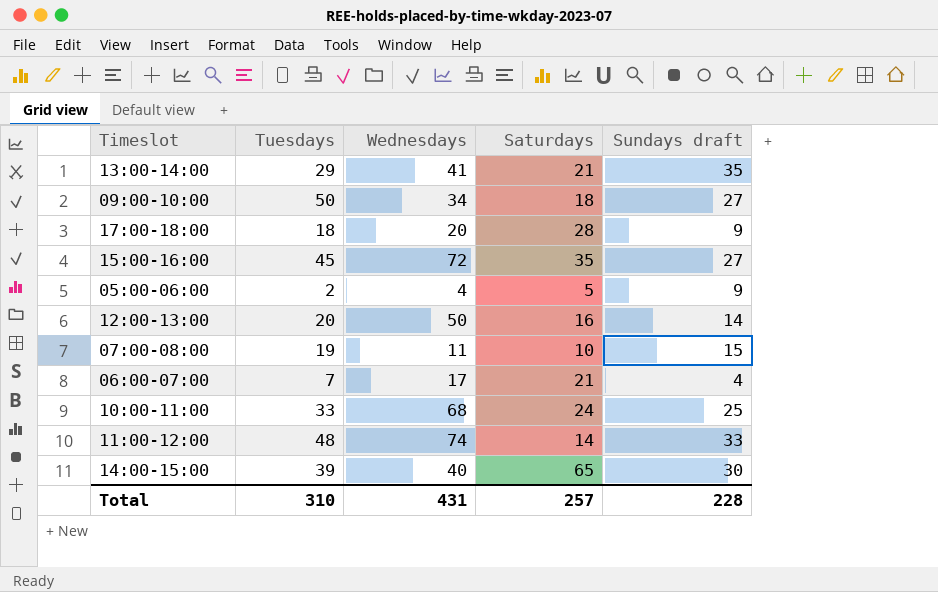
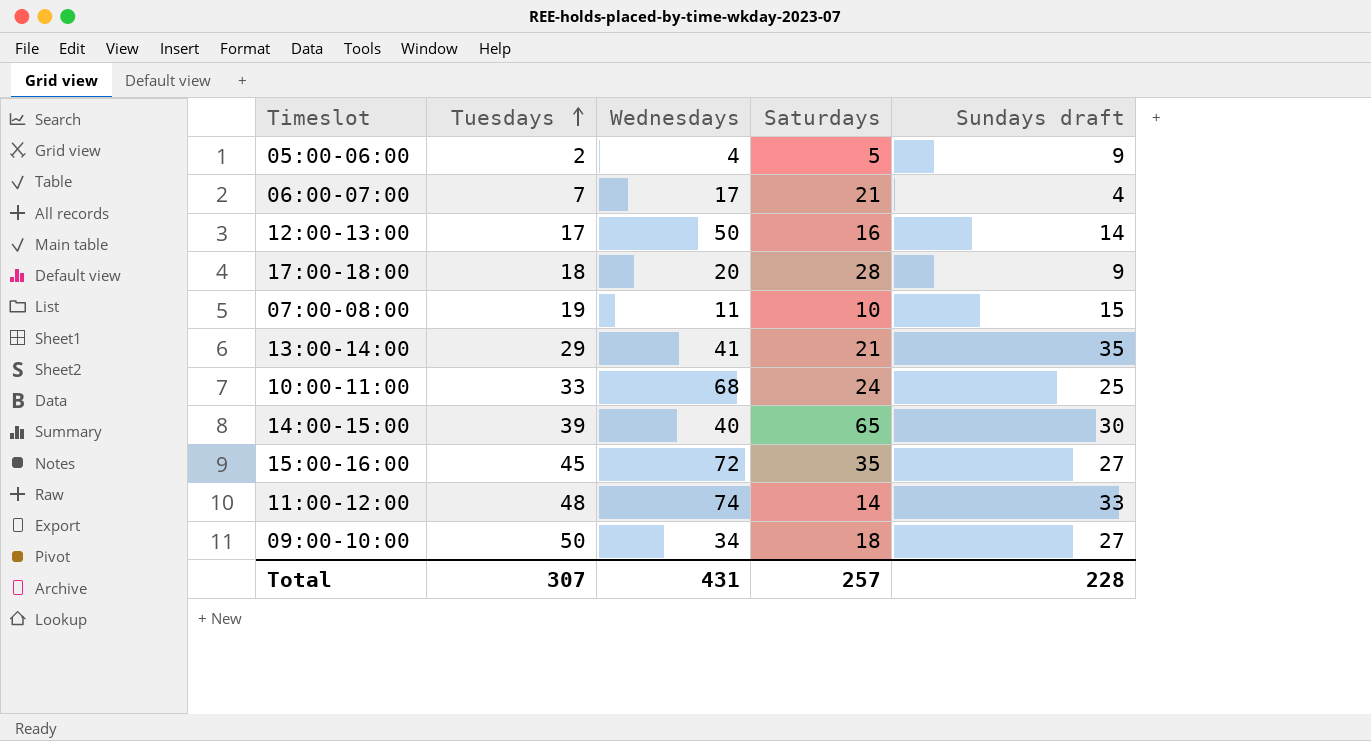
row order: none -> Tuesdays ascending
12:00-13:00 | Tuesdays: 20 -> 17
Total | Tuesdays: 310 -> 307

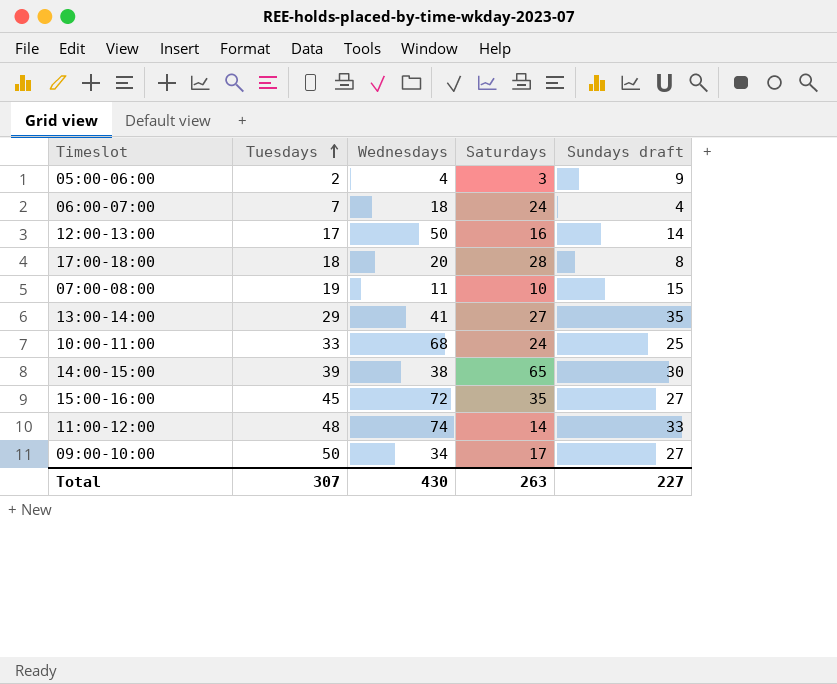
05:00-06:00 | Saturdays: 5 -> 3
06:00-07:00 | Wednesdays: 17 -> 18
06:00-07:00 | Saturdays: 21 -> 24
17:00-18:00 | Sundays draft: 9 -> 8
13:00-14:00 | Saturdays: 21 -> 27
14:00-15:00 | Wednesdays: 40 -> 38
09:00-10:00 | Saturdays: 18 -> 17
Total | Wednesdays: 431 -> 430
Total | Saturdays: 257 -> 263
Total | Sundays draft: 228 -> 227

